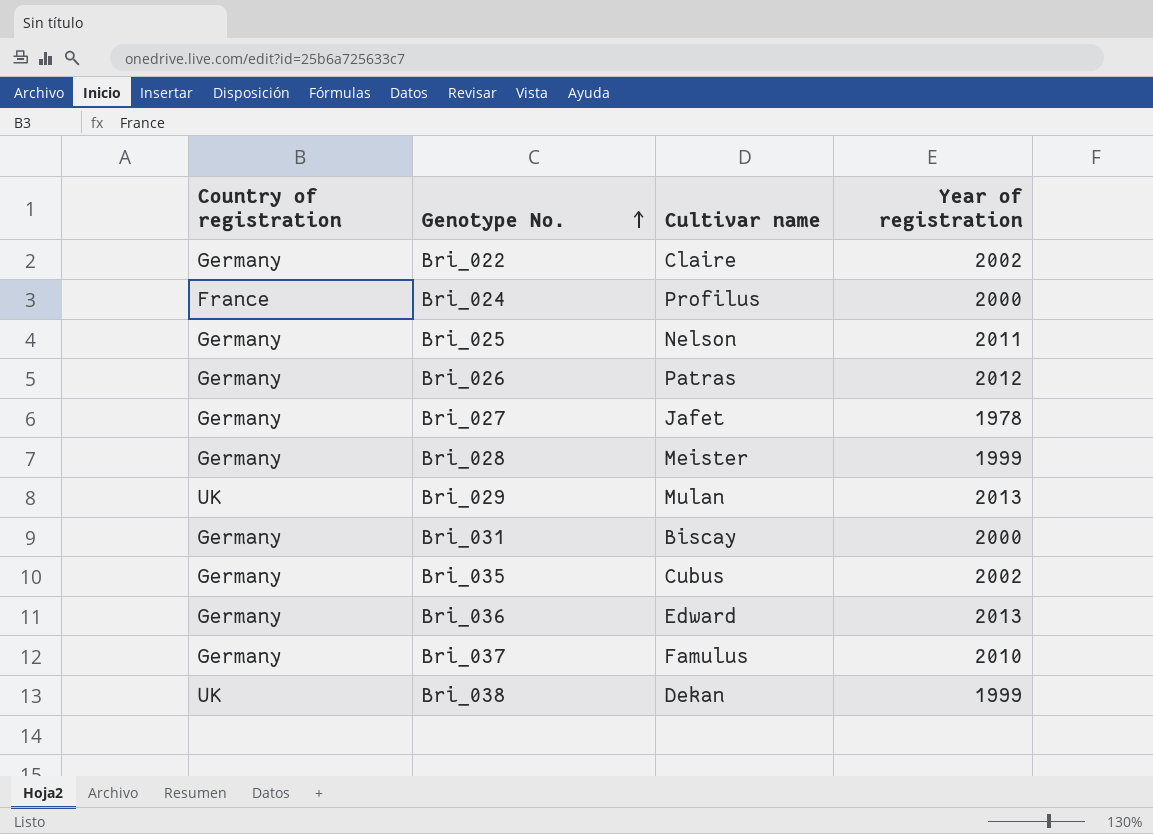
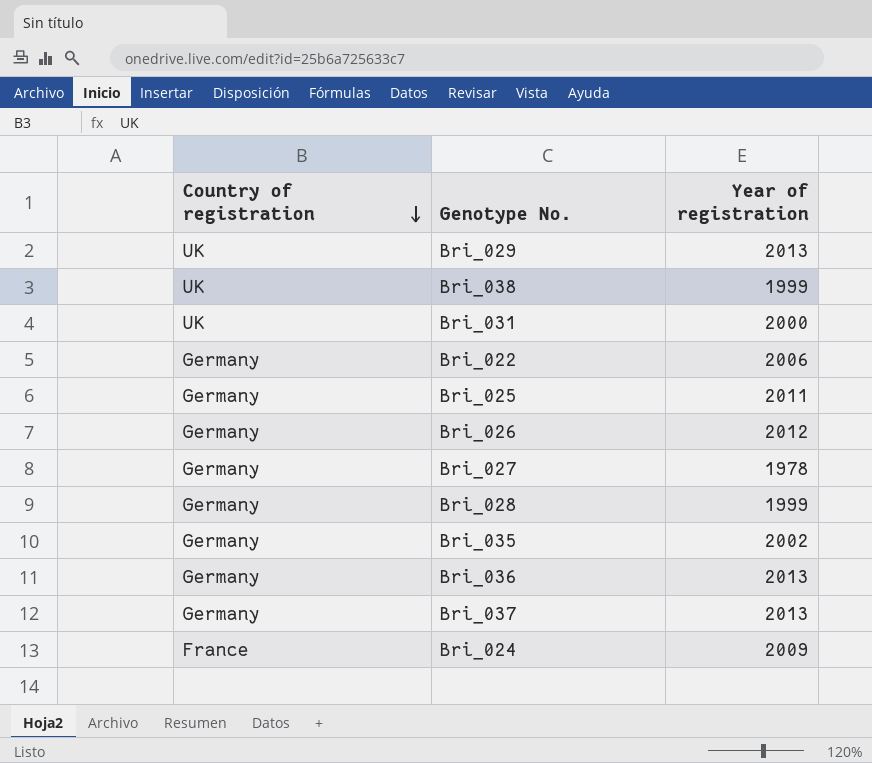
row order: Genotype No. ascending -> Country of registration descending
column Cultivar name | position: 3 -> none
Bri_031 | Country of registration: Germany -> UK
Bri_022 | Year of registration: 2002 -> 2006
Bri_037 | Year of registration: 2010 -> 2013
Bri_024 | Year of registration: 2000 -> 2009

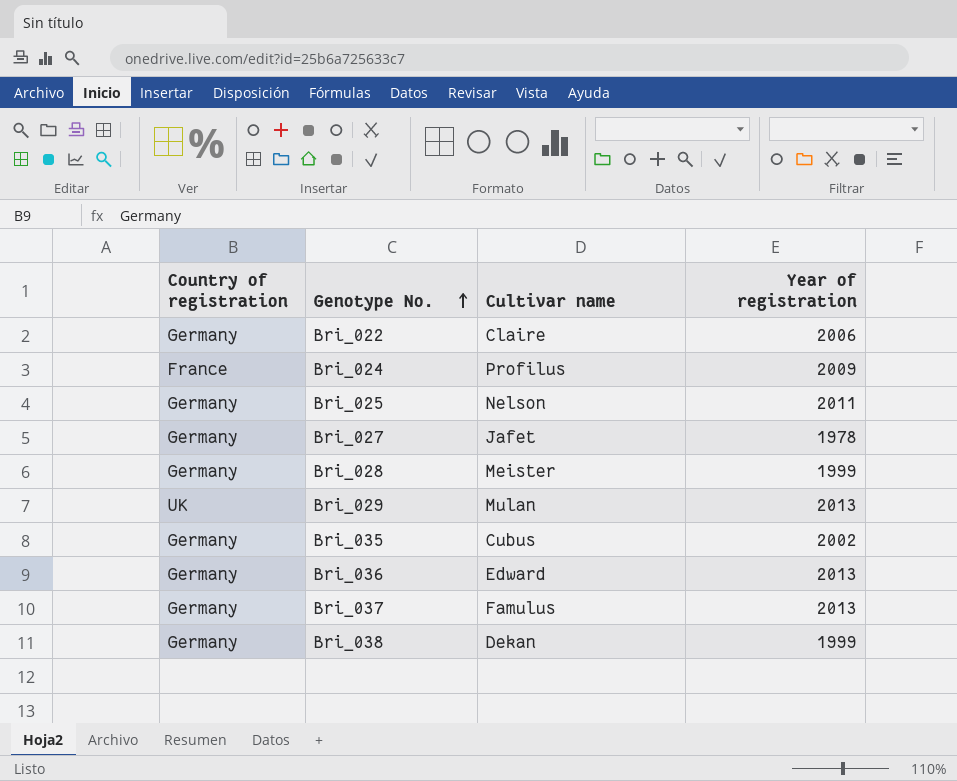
row order: Country of registration descending -> Genotype No. ascending
column Cultivar name | position: none -> 3
row Bri_031: UK | 2000 -> none
row Bri_026: Germany | 2012 -> none
Bri_038 | Country of registration: UK -> Germany

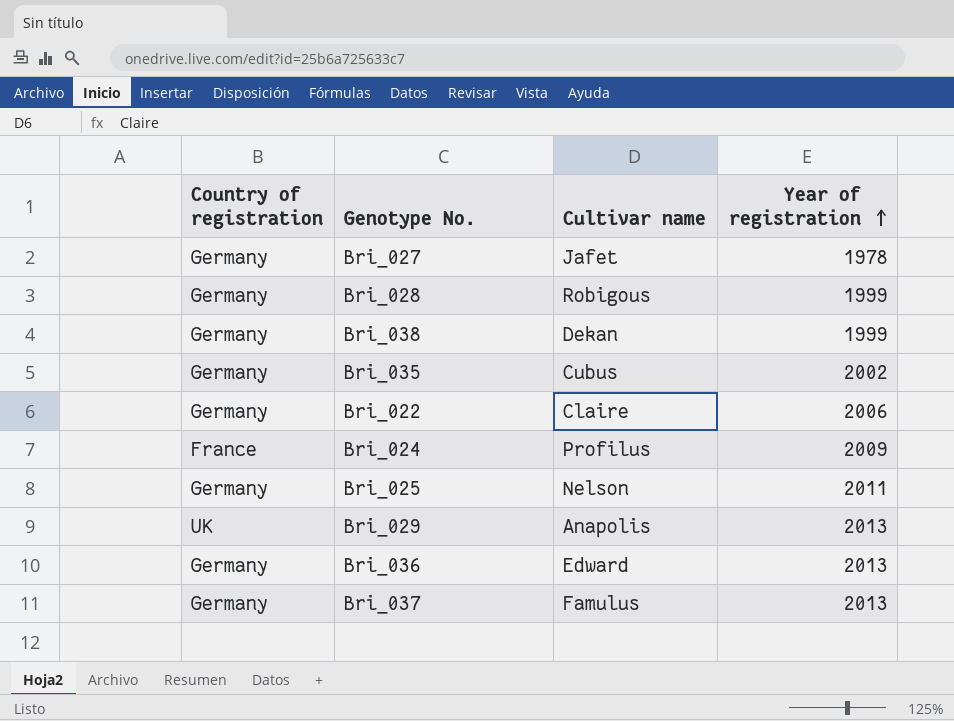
row order: Genotype No. ascending -> Year of registration ascending
Bri_028 | Cultivar name: Meister -> Robigous
Bri_029 | Cultivar name: Mulan -> Anapolis

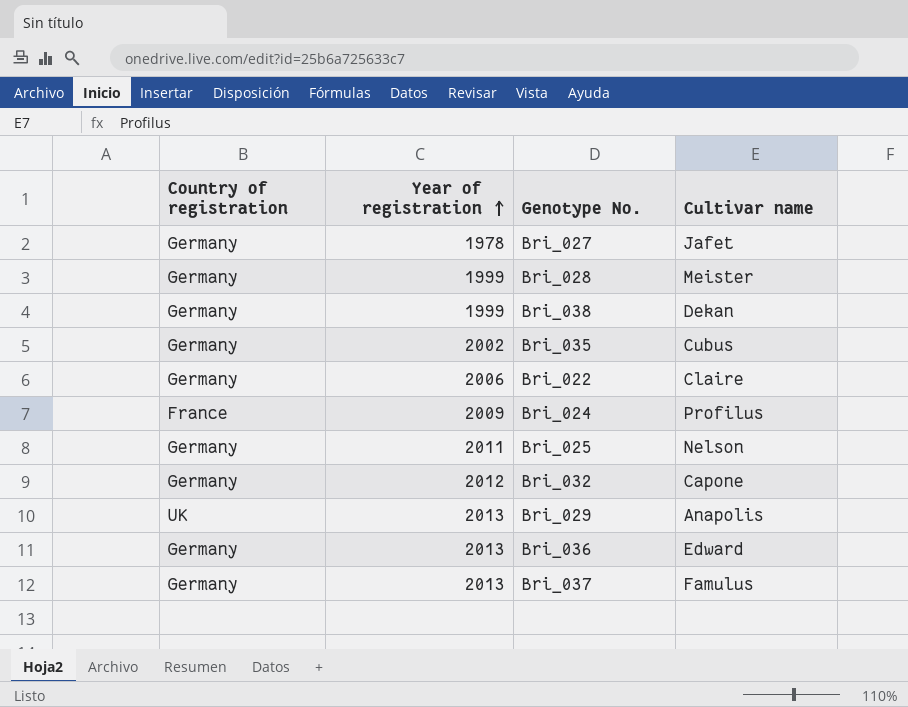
column Year of registration | position: 4 -> 2
Bri_028 | Cultivar name: Robigous -> Meister
row Bri_032: none -> Germany | 2012 | Capone

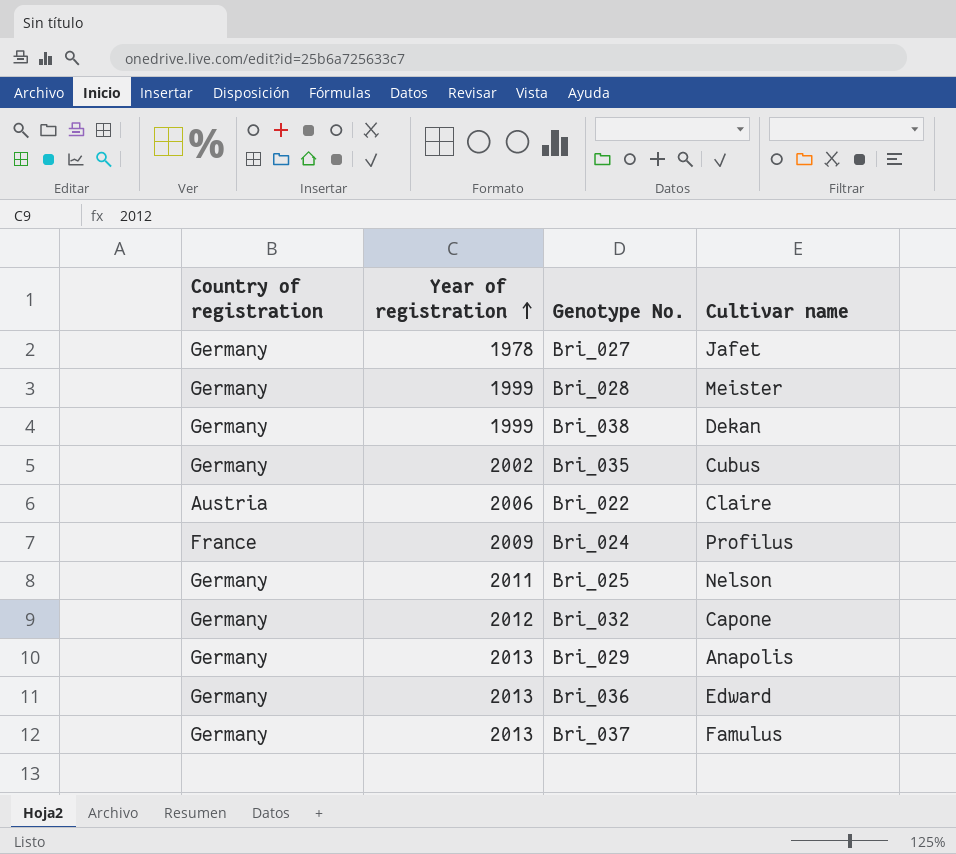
Bri_022 | Country of registration: Germany -> Austria
Bri_029 | Country of registration: UK -> Germany

